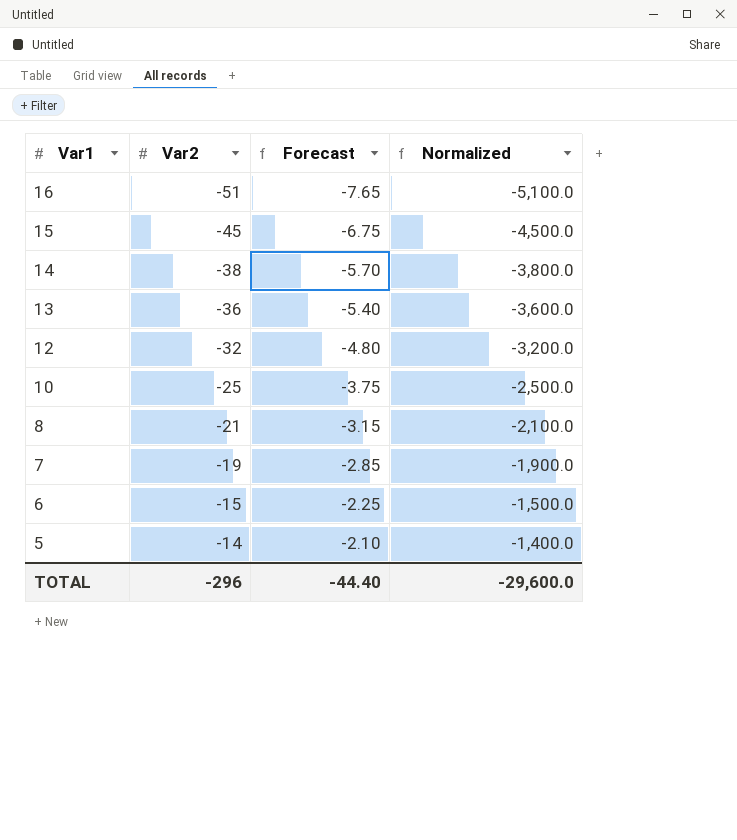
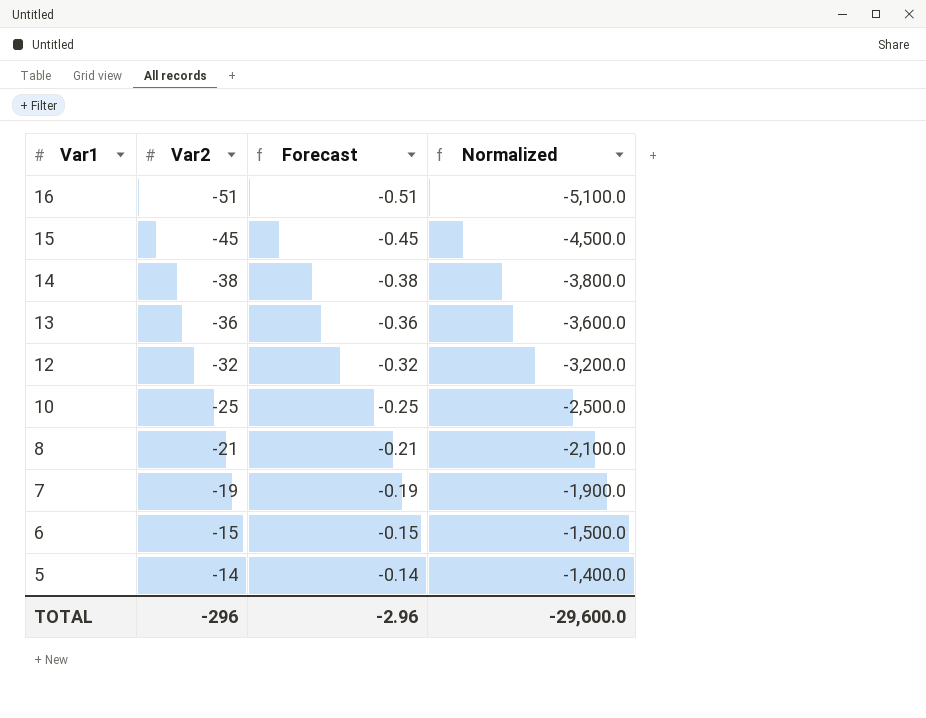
column Forecast | formula: [Var2] * 0.15 -> [Var2] * 0.01
TOTAL | Forecast: -44.40 -> -2.96

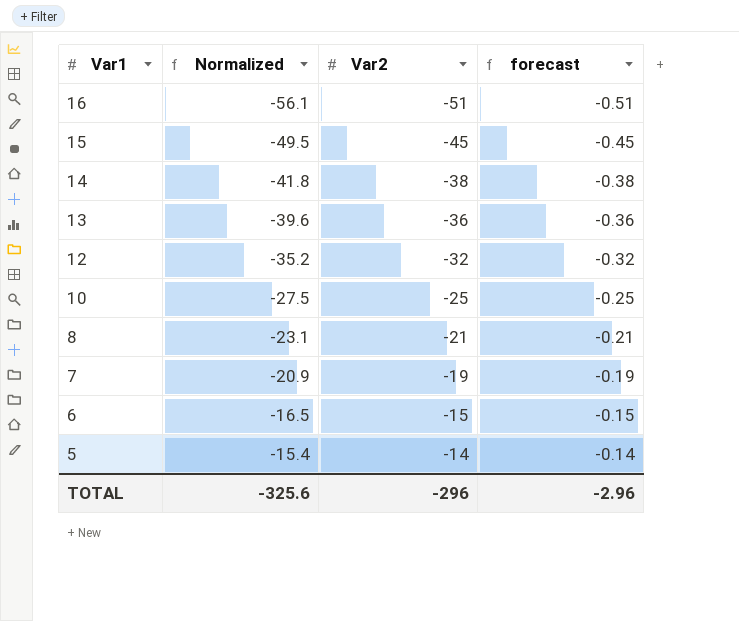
column Normalized | formula: [Var2] * 100 -> [Var2] * 1.1
column Normalized | position: 4 -> 2
column name: Forecast -> forecast
TOTAL | Normalized: -29,600.0 -> -325.6

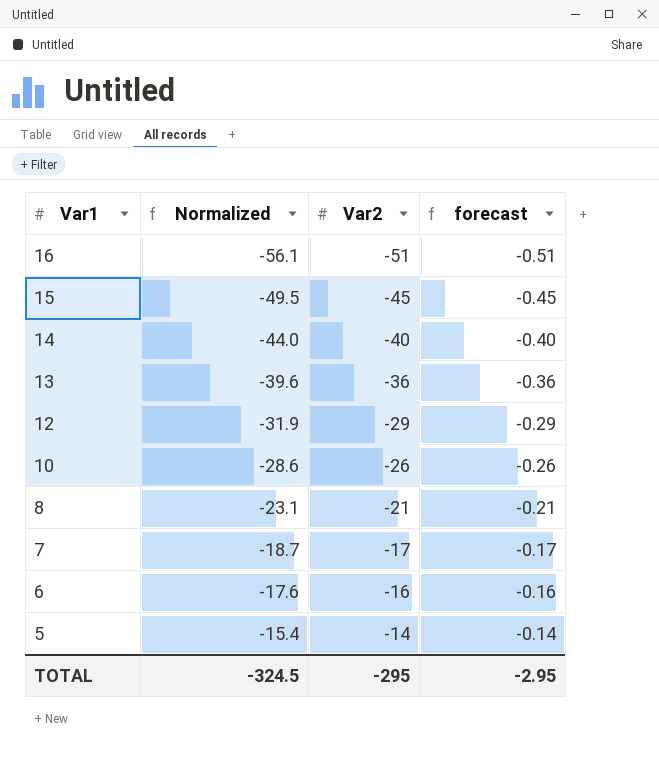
14 | Normalized: -41.8 -> -44.0
14 | Var2: -38 -> -40
14 | forecast: -0.38 -> -0.40
12 | Normalized: -35.2 -> -31.9
12 | Var2: -32 -> -29
12 | forecast: -0.32 -> -0.29
10 | Normalized: -27.5 -> -28.6
10 | Var2: -25 -> -26
10 | forecast: -0.25 -> -0.26
7 | Normalized: -20.9 -> -18.7
7 | Var2: -19 -> -17
7 | forecast: -0.19 -> -0.17
6 | Normalized: -16.5 -> -17.6
6 | Var2: -15 -> -16
6 | forecast: -0.15 -> -0.16
TOTAL | Normalized: -325.6 -> -324.5
TOTAL | Var2: -296 -> -295
TOTAL | forecast: -2.96 -> -2.95

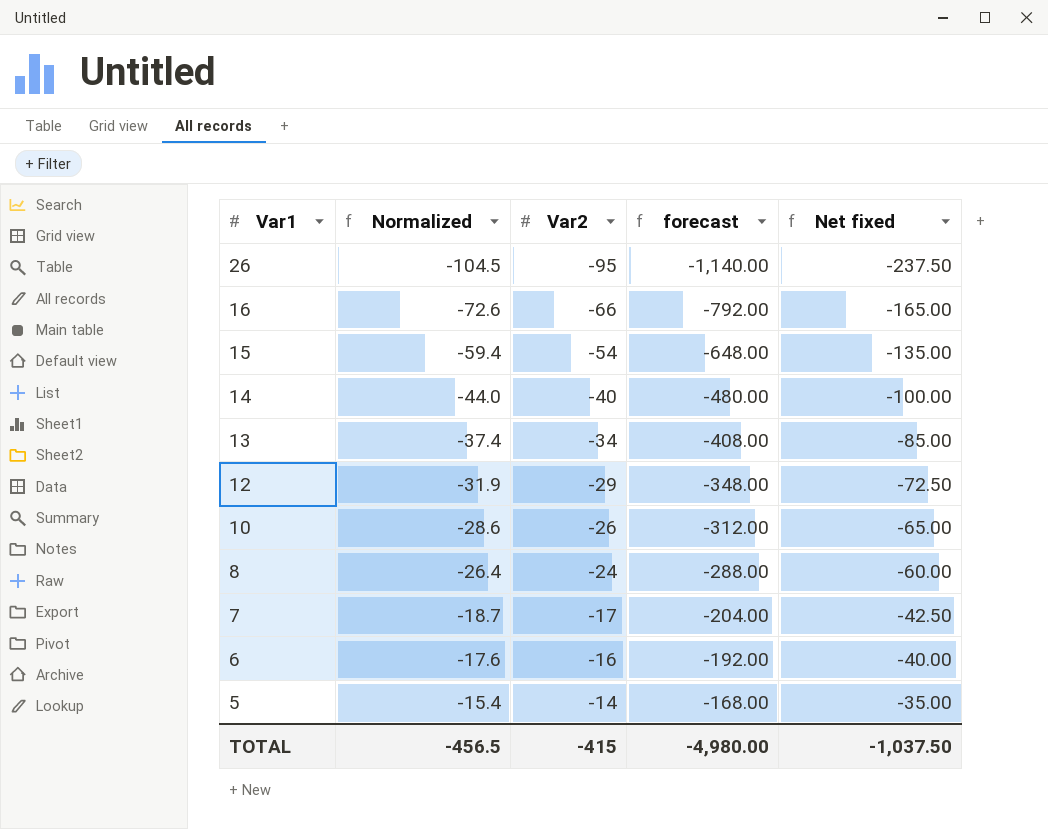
column forecast | formula: [Var2] * 0.01 -> [Var2] * 12
column Net fixed | formula: none -> [Var2] * 2.5
row 26: none -> -104.5 | -95 | -1,140.00 | -237.50
16 | Normalized: -56.1 -> -72.6
16 | Var2: -51 -> -66
15 | Normalized: -49.5 -> -59.4
15 | Var2: -45 -> -54
13 | Normalized: -39.6 -> -37.4
13 | Var2: -36 -> -34
8 | Normalized: -23.1 -> -26.4
8 | Var2: -21 -> -24
TOTAL | Normalized: -324.5 -> -456.5
TOTAL | Var2: -295 -> -415
TOTAL | forecast: -2.95 -> -4,980.00

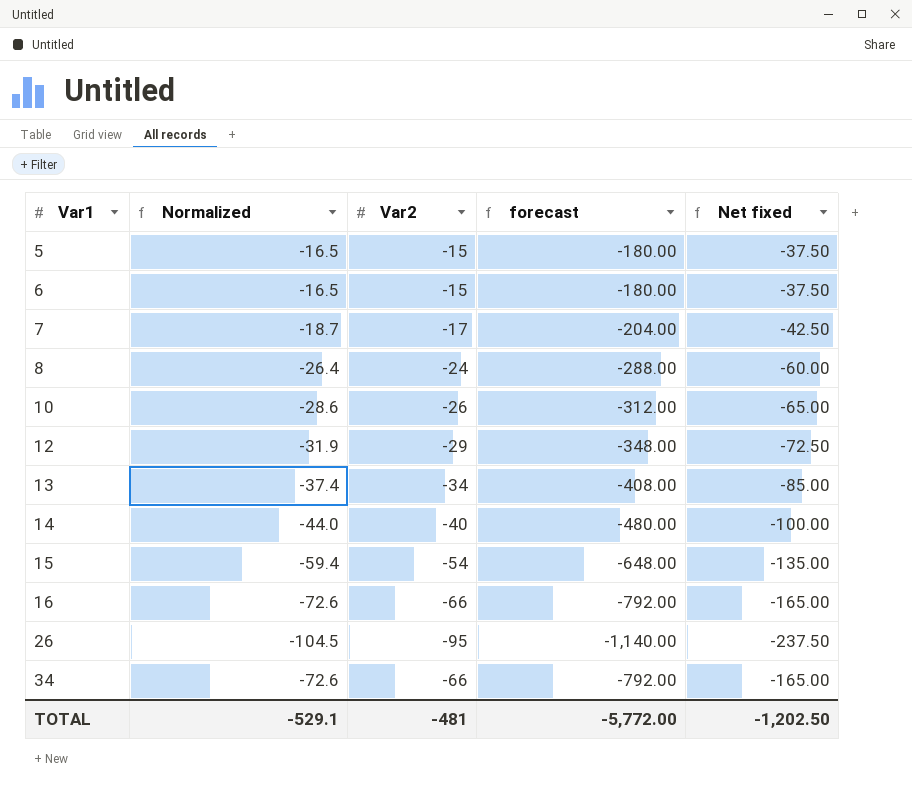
row order: Var1 descending -> Var1 ascending
5 | Normalized: -15.4 -> -16.5
5 | Var2: -14 -> -15
5 | forecast: -168.00 -> -180.00
5 | Net fixed: -35.00 -> -37.50
6 | Normalized: -17.6 -> -16.5
6 | Var2: -16 -> -15
6 | forecast: -192.00 -> -180.00
6 | Net fixed: -40.00 -> -37.50
row 34: none -> -72.6 | -66 | -792.00 | -165.00
TOTAL | Normalized: -456.5 -> -529.1
TOTAL | Var2: -415 -> -481
TOTAL | forecast: -4,980.00 -> -5,772.00
TOTAL | Net fixed: -1,037.50 -> -1,202.50

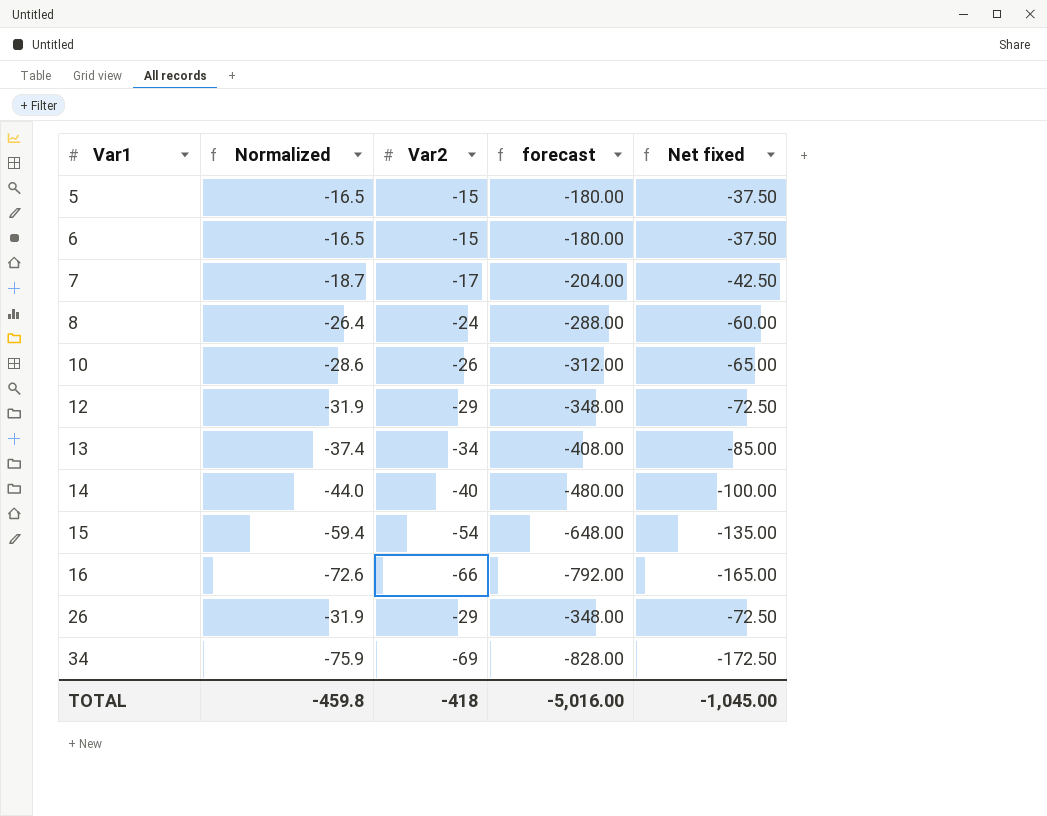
26 | Normalized: -104.5 -> -31.9
26 | Var2: -95 -> -29
26 | forecast: -1,140.00 -> -348.00
26 | Net fixed: -237.50 -> -72.50
34 | Normalized: -72.6 -> -75.9
34 | Var2: -66 -> -69
34 | forecast: -792.00 -> -828.00
34 | Net fixed: -165.00 -> -172.50
TOTAL | Normalized: -529.1 -> -459.8
TOTAL | Var2: -481 -> -418
TOTAL | forecast: -5,772.00 -> -5,016.00
TOTAL | Net fixed: -1,202.50 -> -1,045.00

